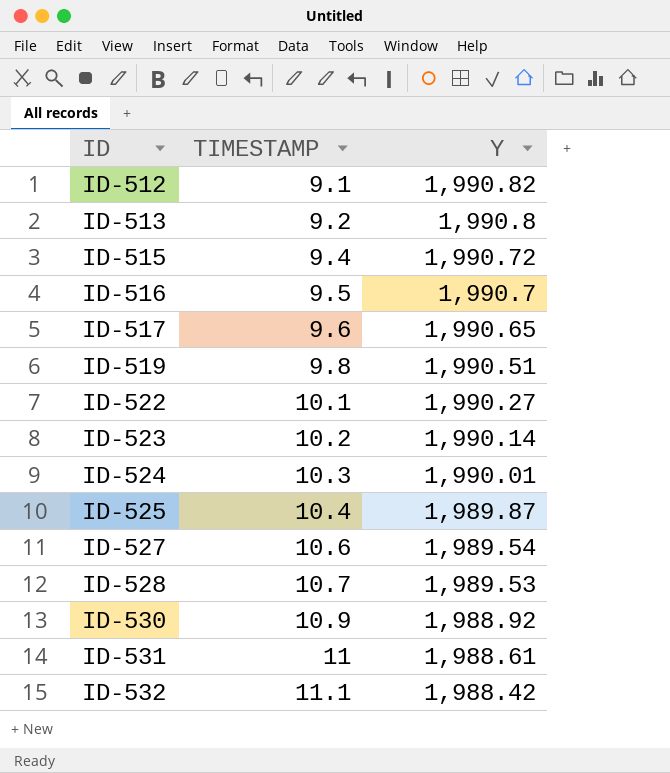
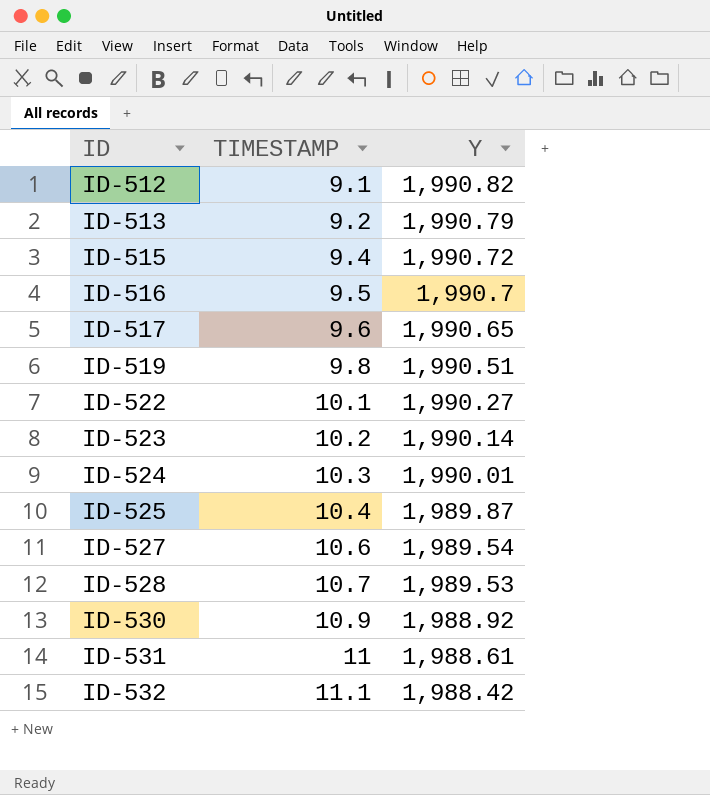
ID-513 | Y: 1,990.8 -> 1,990.79

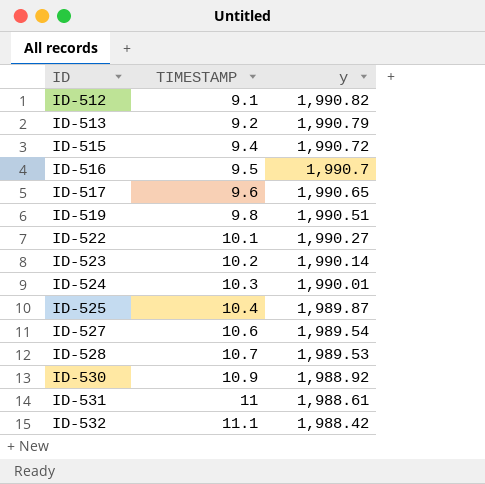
column name: Y -> y

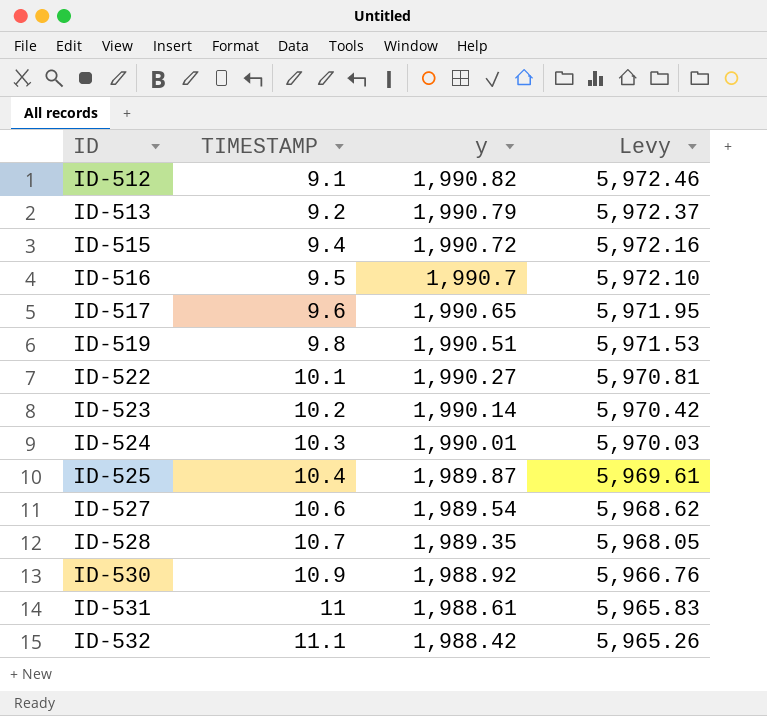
column Levy | formula: none -> [y] * 3
ID-528 | y: 1,989.53 -> 1,989.35

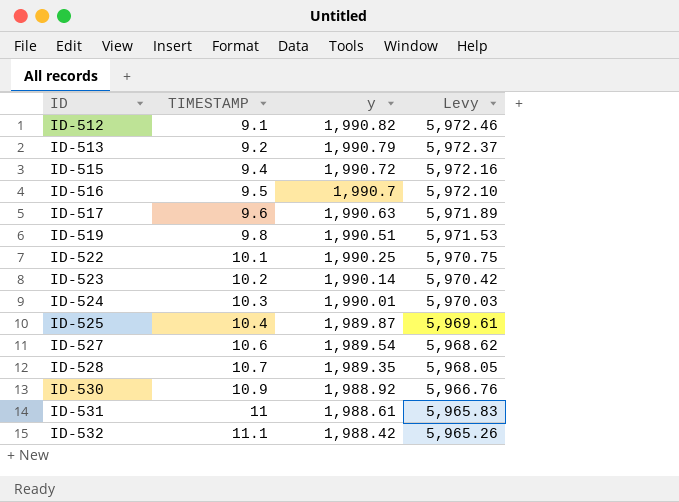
ID-517 | y: 1,990.65 -> 1,990.63
ID-517 | Levy: 5,971.95 -> 5,971.89
ID-522 | y: 1,990.27 -> 1,990.25
ID-522 | Levy: 5,970.81 -> 5,970.75

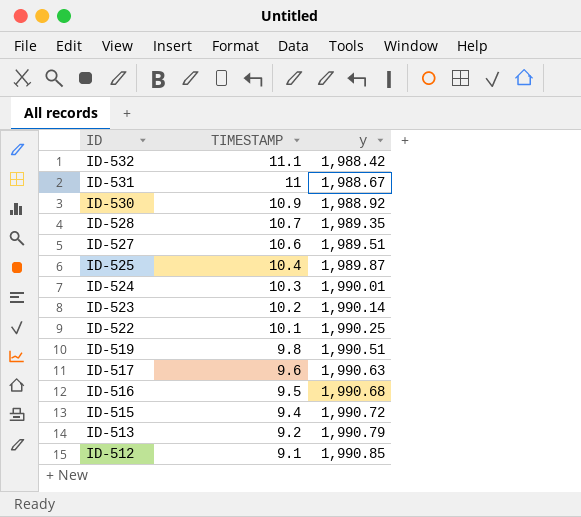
row order: ID ascending -> ID descending
column Levy | formula: [y] * 3 -> none
ID-531 | y: 1,988.61 -> 1,988.67
ID-527 | y: 1,989.54 -> 1,989.51
ID-516 | y: 1,990.7 -> 1,990.68
ID-512 | y: 1,990.82 -> 1,990.85

